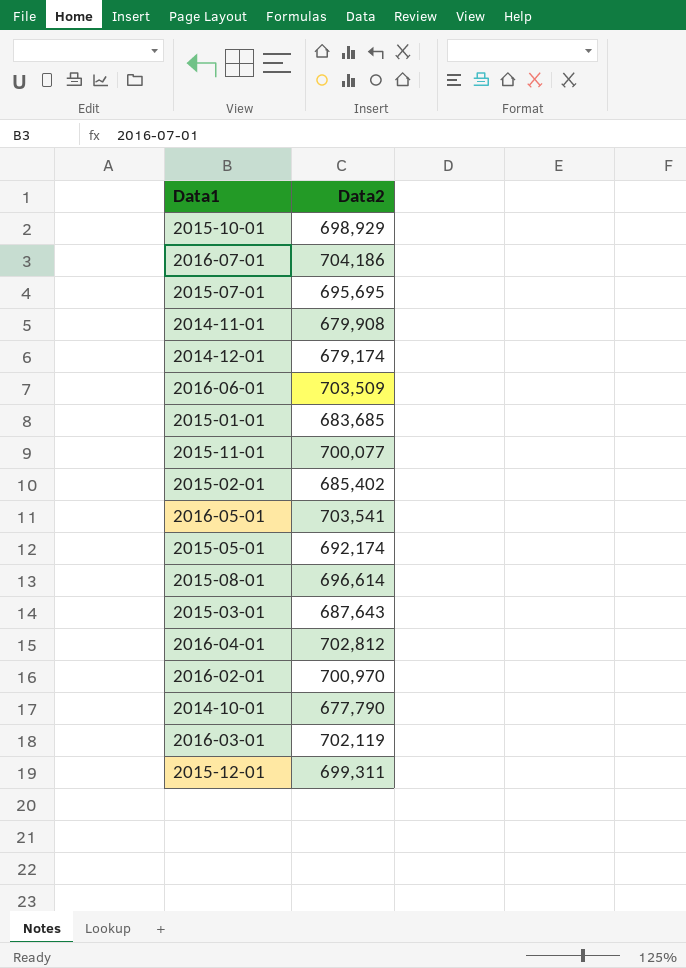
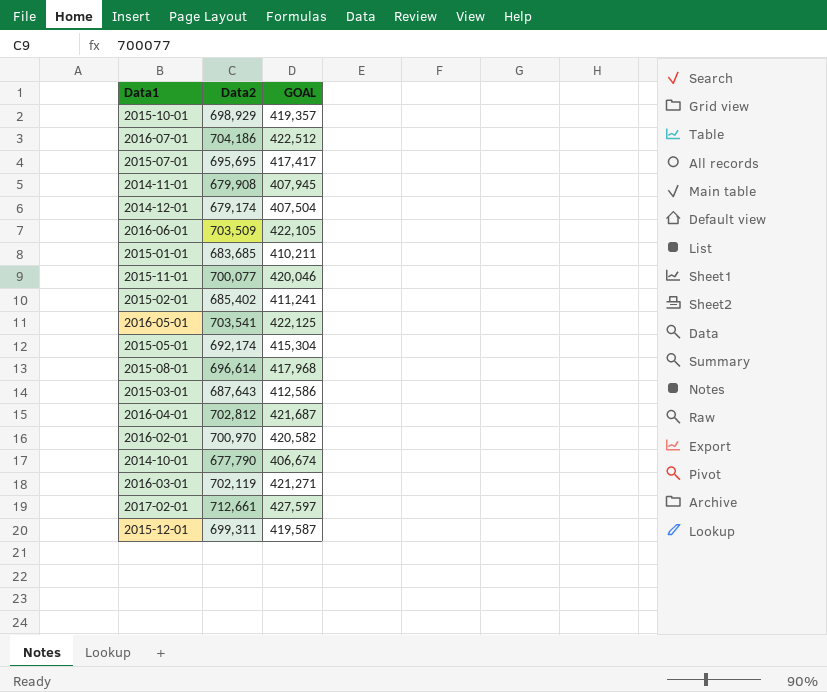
column GOAL | formula: none -> [Data2] * 0.6
row 2017-02-01: none -> 712,661 | 427,597

